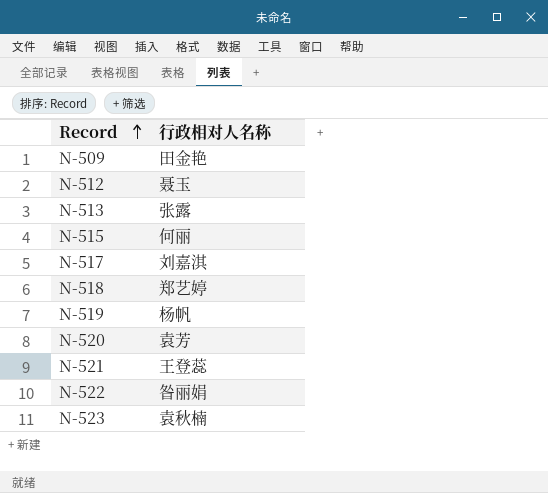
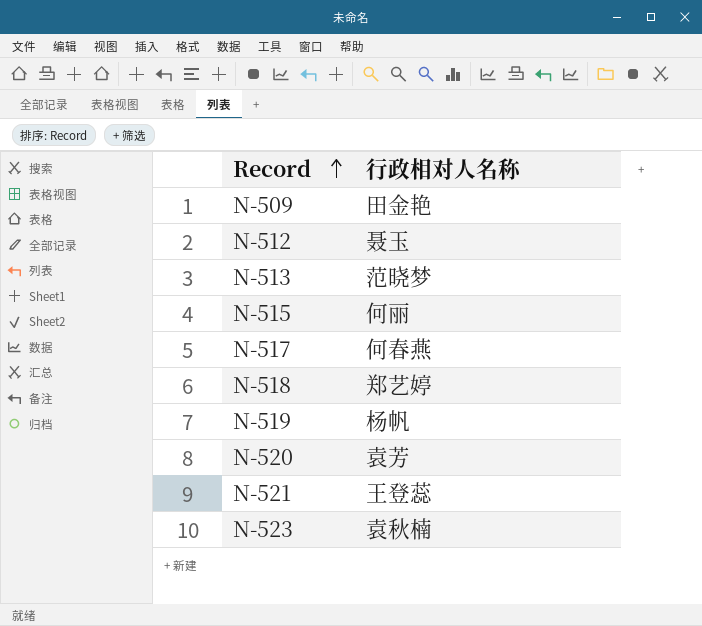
row N-522: 昝丽娟 -> none
N-513 | 行政相对人名称: 张露 -> 范晓梦
N-517 | 行政相对人名称: 刘嘉淇 -> 何春燕

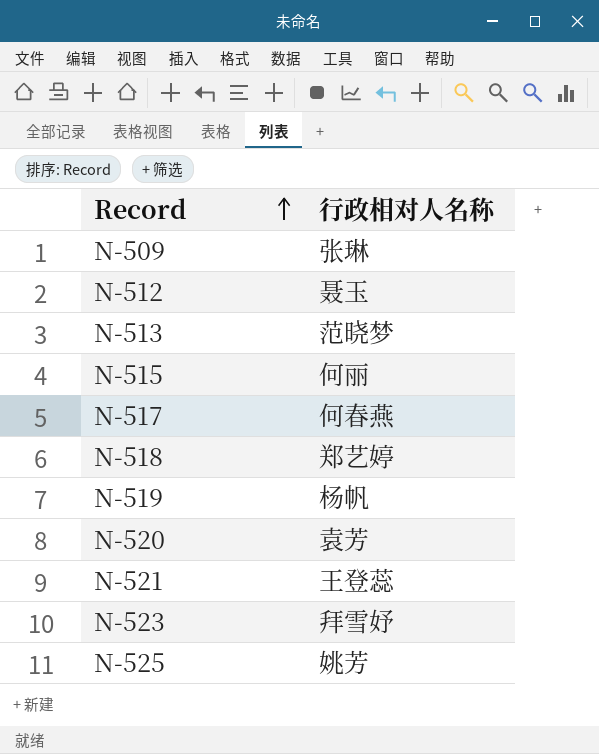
N-509 | 行政相对人名称: 田金艳 -> 张琳
N-523 | 行政相对人名称: 袁秋楠 -> 拜雪妤
row N-525: none -> 姚芳

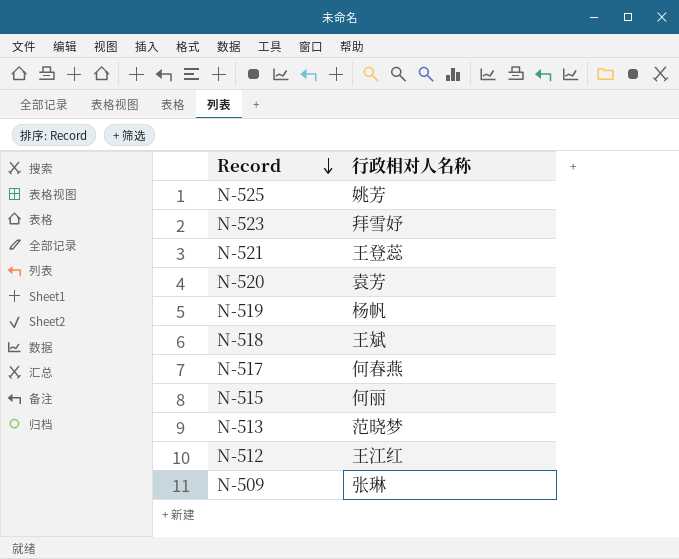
row order: Record ascending -> Record descending
N-518 | 行政相对人名称: 郑艺婷 -> 王斌
N-512 | 行政相对人名称: 聂玉 -> 王江红

